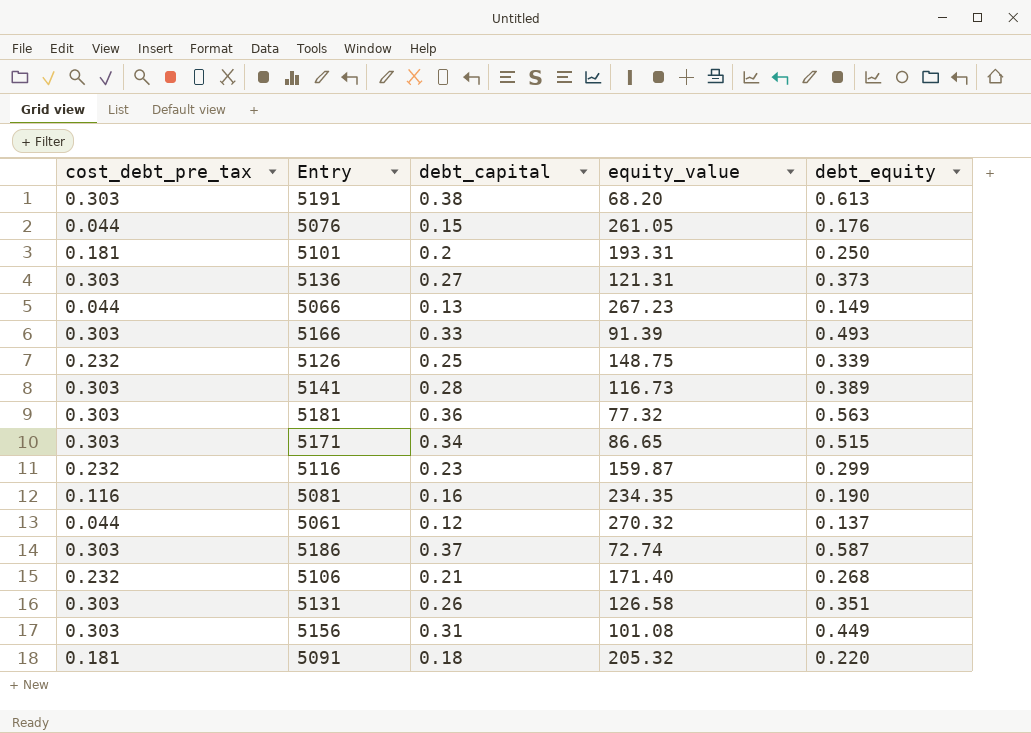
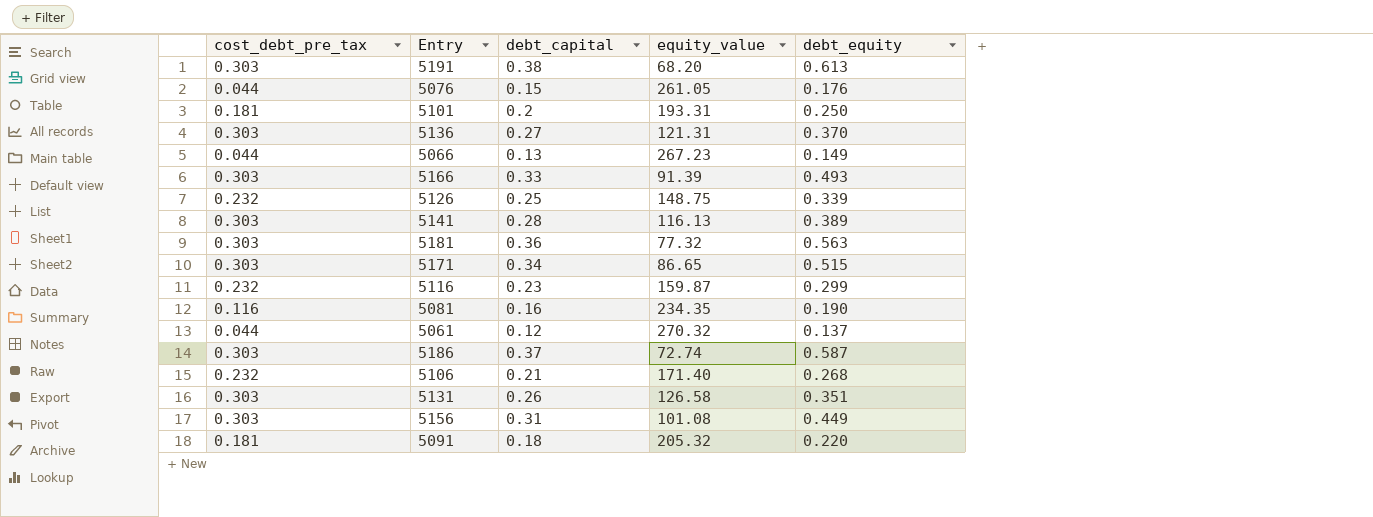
5136 | debt_equity: 0.373 -> 0.370
5141 | equity_value: 116.73 -> 116.13

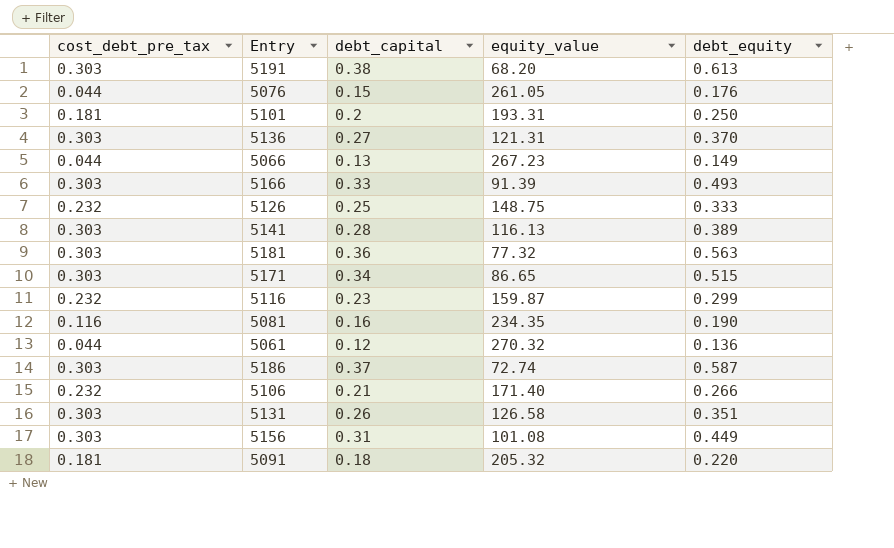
5126 | debt_equity: 0.339 -> 0.333
5061 | debt_equity: 0.137 -> 0.136
5106 | debt_equity: 0.268 -> 0.266

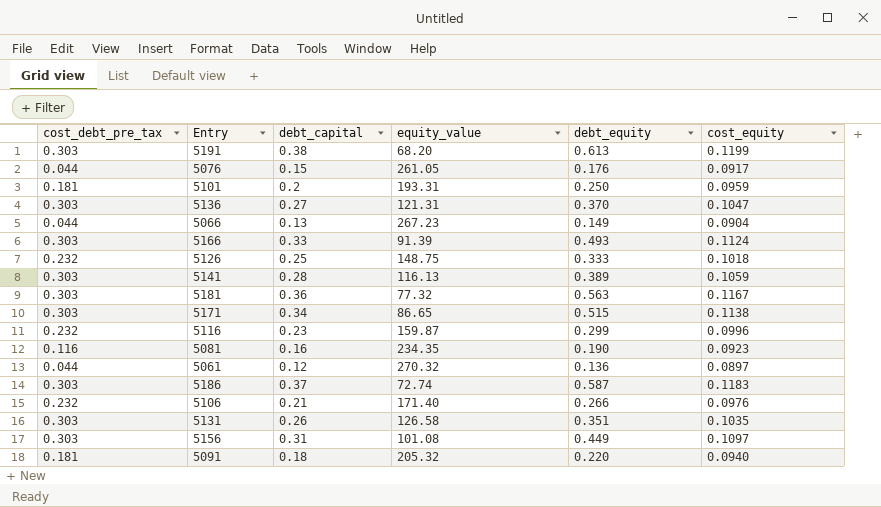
column cost_equity | position: none -> 6

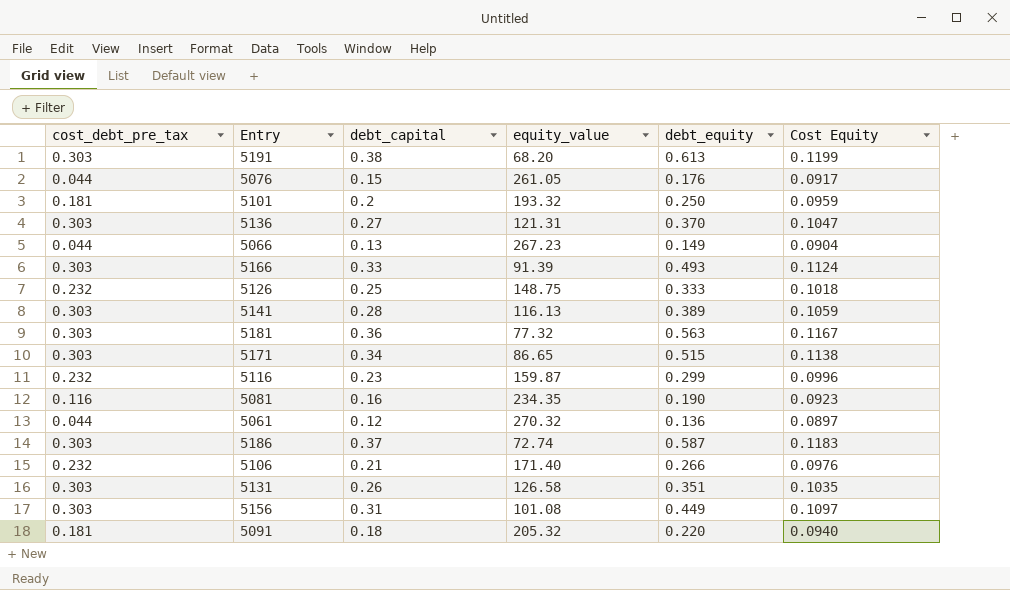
column name: cost_equity -> Cost Equity
5101 | equity_value: 193.31 -> 193.32

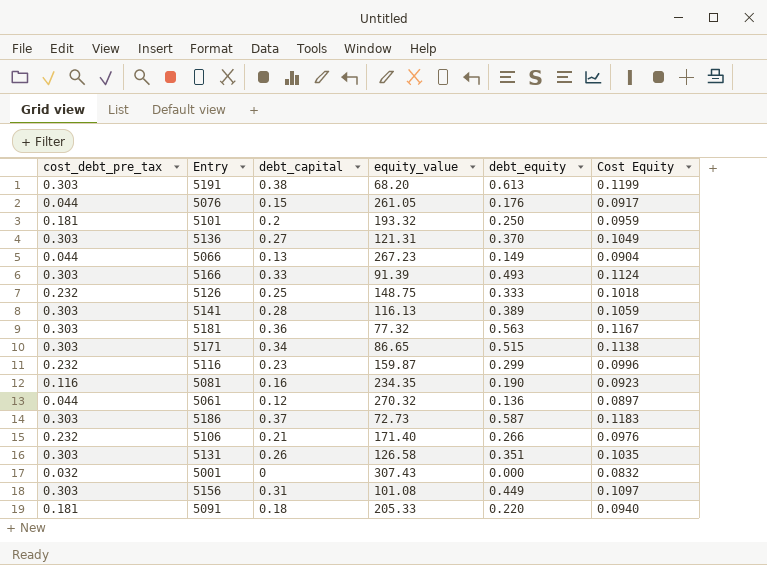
5136 | Cost Equity: 0.1047 -> 0.1049
5186 | equity_value: 72.74 -> 72.73
row 5001: none -> 0.032 | 0 | 307.43 | 0.000 | 0.0832
5091 | equity_value: 205.32 -> 205.33

